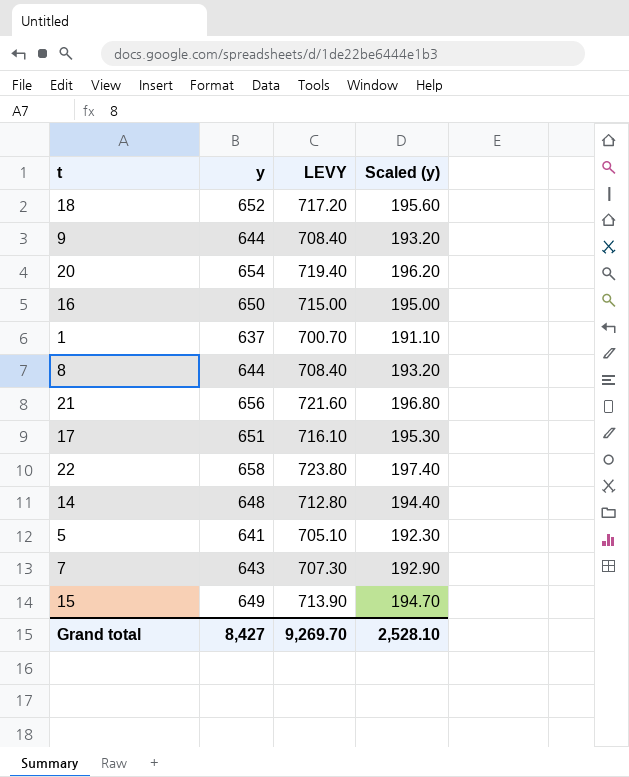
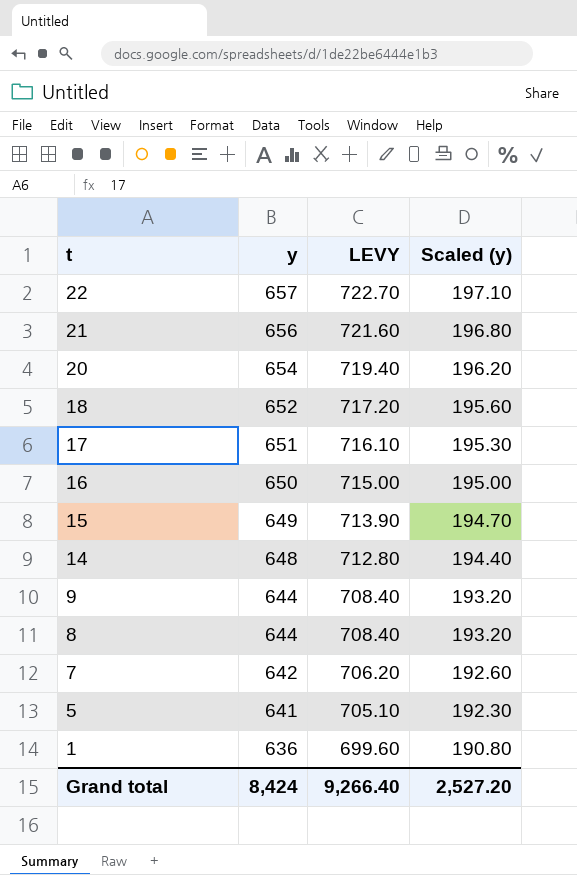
row order: none -> t descending
22 | y: 658 -> 657
22 | LEVY: 723.80 -> 722.70
22 | Scaled (y): 197.40 -> 197.10
7 | y: 643 -> 642
7 | LEVY: 707.30 -> 706.20
7 | Scaled (y): 192.90 -> 192.60
1 | y: 637 -> 636
1 | LEVY: 700.70 -> 699.60
1 | Scaled (y): 191.10 -> 190.80
Grand total | y: 8,427 -> 8,424
Grand total | LEVY: 9,269.70 -> 9,266.40
Grand total | Scaled (y): 2,528.10 -> 2,527.20

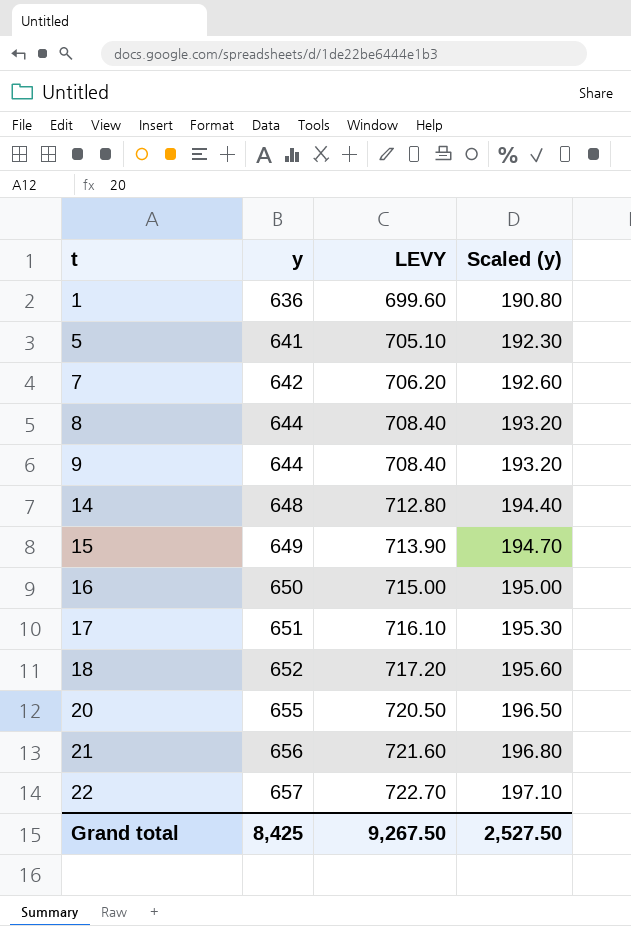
row order: t descending -> t ascending
20 | y: 654 -> 655
20 | LEVY: 719.40 -> 720.50
20 | Scaled (y): 196.20 -> 196.50
Grand total | y: 8,424 -> 8,425
Grand total | LEVY: 9,266.40 -> 9,267.50
Grand total | Scaled (y): 2,527.20 -> 2,527.50

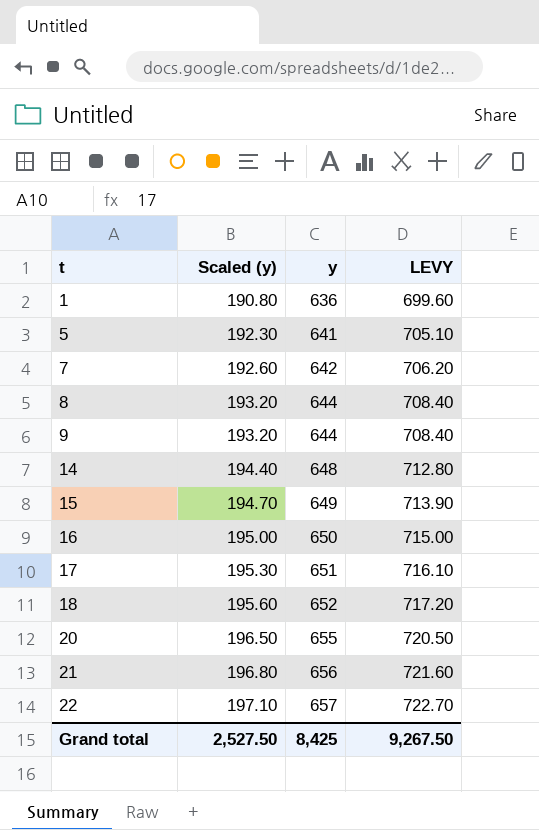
column Scaled (y) | position: 4 -> 2

